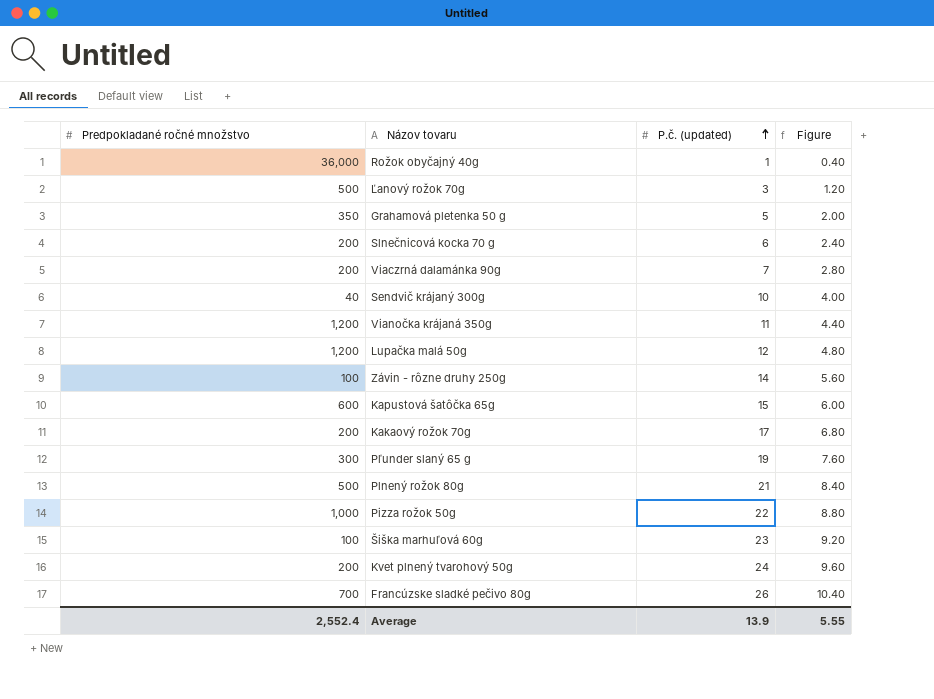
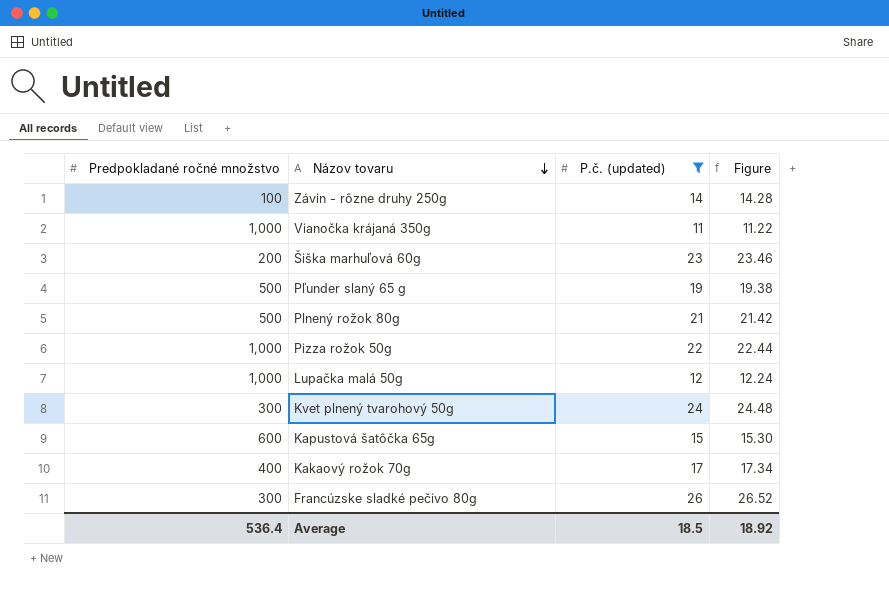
filter: none -> P.č. (updated) >= 11
row order: P.č. (updated) ascending -> Názov tovaru descending
column Figure | formula: [P.č. (updated)] * 0.4 -> [P.č. (updated)] * 1.02
Vianočka krájaná 350g | Predpokladané ročné množstvo: 1,200 -> 1,000
Šiška marhuľová 60g | Predpokladané ročné množstvo: 100 -> 200
Pľunder slaný 65 g | Predpokladané ročné množstvo: 300 -> 500
Lupačka malá 50g | Predpokladané ročné množstvo: 1,200 -> 1,000
Kvet plnený tvarohový 50g | Predpokladané ročné množstvo: 200 -> 300
Kakaový rožok 70g | Predpokladané ročné množstvo: 200 -> 400
Francúzske sladké pečivo 80g | Predpokladané ročné množstvo: 700 -> 300
Average | Predpokladané ročné množstvo: 2,552.4 -> 536.4
Average | P.č. (updated): 13.9 -> 18.5
Average | Figure: 5.55 -> 18.92

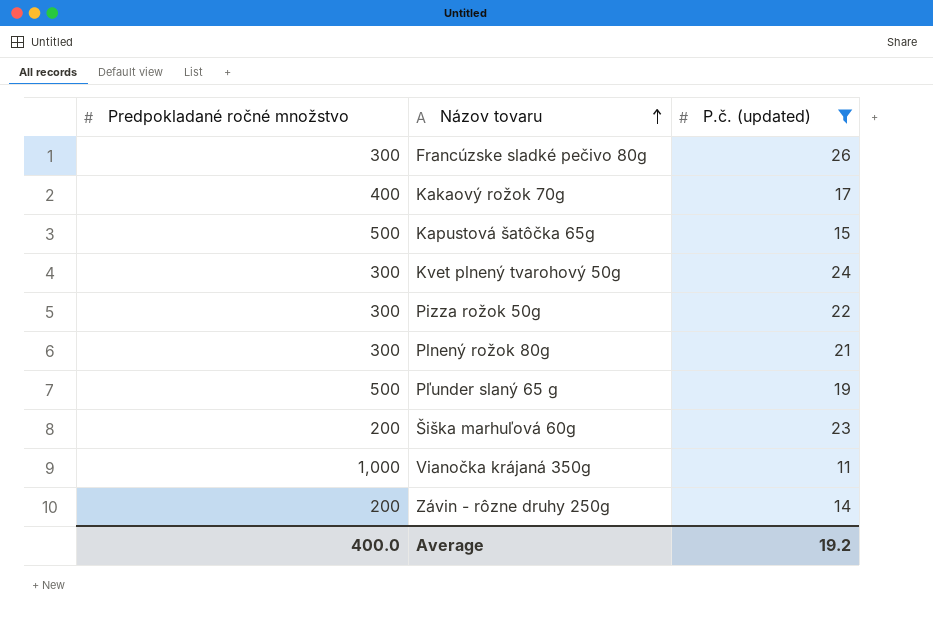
row order: Názov tovaru descending -> Názov tovaru ascending
column Figure | formula: [P.č. (updated)] * 1.02 -> none
row Lupačka malá 50g: 1,000 | 12 | 12.24 -> none
Kapustová šatôčka 65g | Predpokladané ročné množstvo: 600 -> 500
Pizza rožok 50g | Predpokladané ročné množstvo: 1,000 -> 300
Plnený rožok 80g | Predpokladané ročné množstvo: 500 -> 300
Závin - rôzne druhy 250g | Predpokladané ročné množstvo: 100 -> 200
Average | Predpokladané ročné množstvo: 536.4 -> 400.0
Average | P.č. (updated): 18.5 -> 19.2

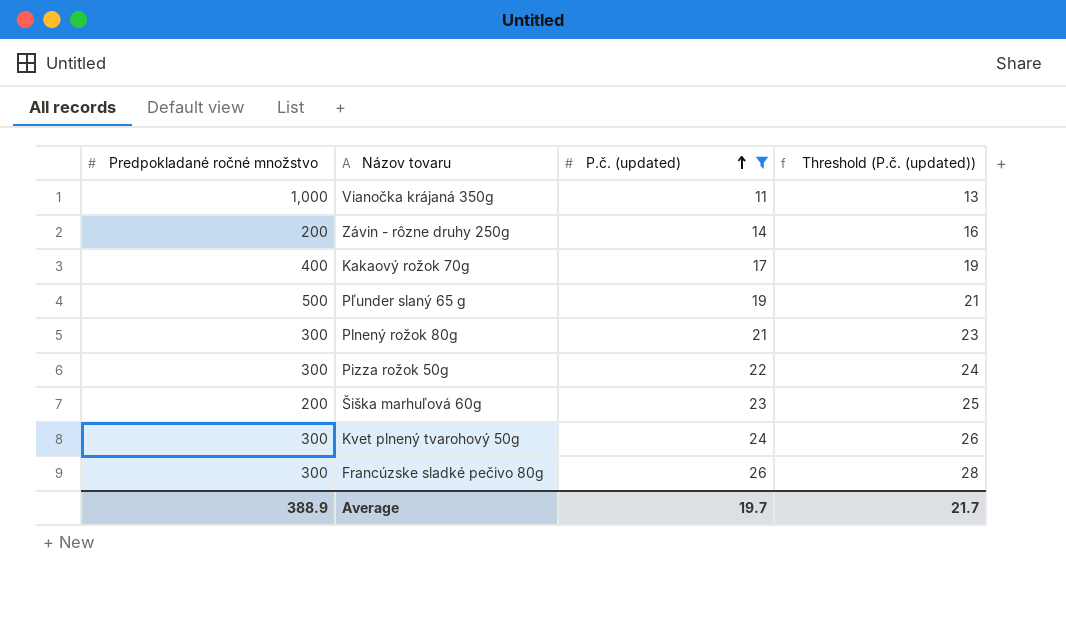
row order: Názov tovaru ascending -> P.č. (updated) ascending
column Threshold (P.č. (updated)) | formula: none -> [P.č. (updated)] + 2
row Kapustová šatôčka 65g: 500 | 15 -> none
Average | Predpokladané ročné množstvo: 400.0 -> 388.9
Average | P.č. (updated): 19.2 -> 19.7

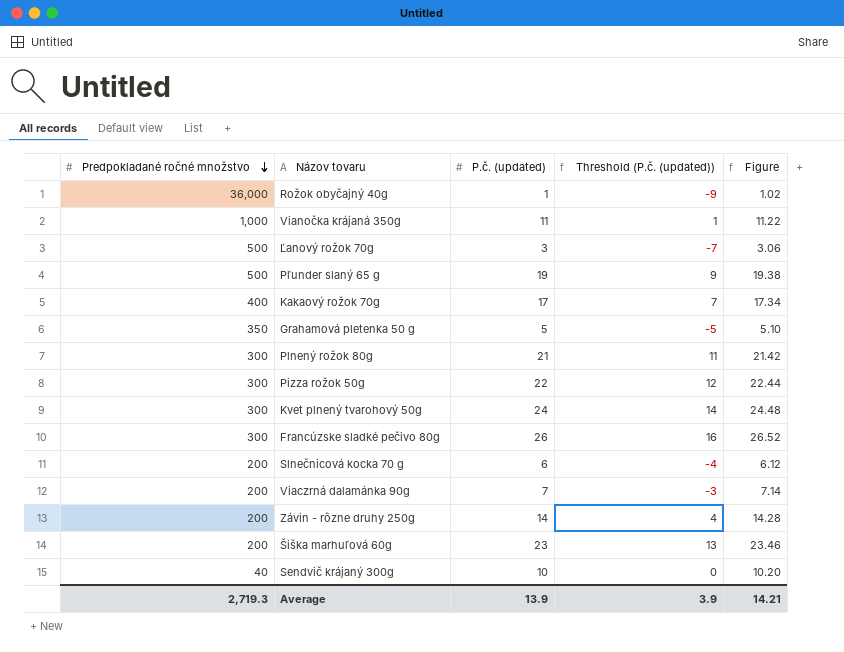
filter: P.č. (updated) >= 11 -> none
row order: P.č. (updated) ascending -> Predpokladané ročné množstvo descending
column Threshold (P.č. (updated)) | formula: [P.č. (updated)] + 2 -> [P.č. (updated)] - 10
column Figure | formula: none -> [P.č. (updated)] * 1.02
Average | Predpokladané ročné množstvo: 388.9 -> 2,719.3
Average | P.č. (updated): 19.7 -> 13.9
Average | Threshold (P.č. (updated)): 21.7 -> 3.9

